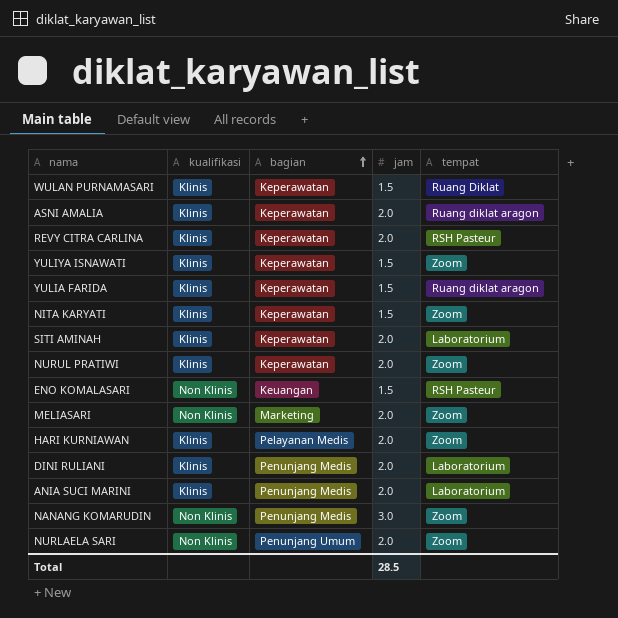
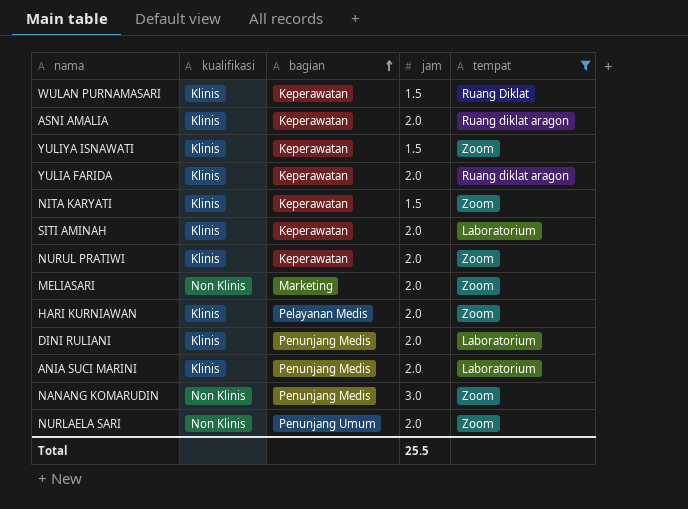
filter: none -> tempat != RSH Pasteur
YULIA FARIDA | jam: 1.5 -> 2.0
Total | jam: 28.5 -> 25.5

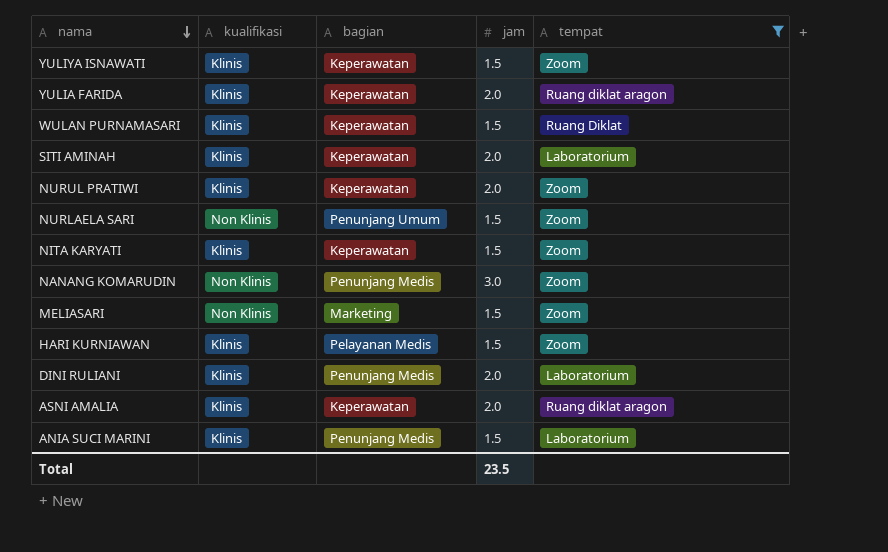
row order: bagian ascending -> nama descending
NURLAELA SARI | jam: 2.0 -> 1.5
MELIASARI | jam: 2.0 -> 1.5
HARI KURNIAWAN | jam: 2.0 -> 1.5
ANIA SUCI MARINI | jam: 2.0 -> 1.5
Total | jam: 25.5 -> 23.5

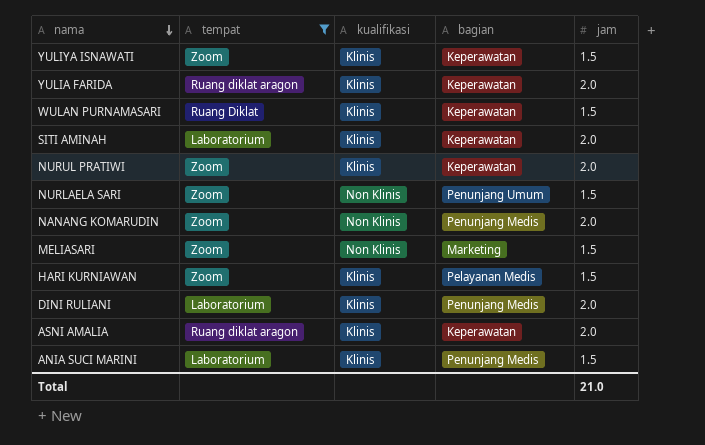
column tempat | position: 5 -> 2
row NITA KARYATI: Klinis | Keperawatan | 1.5 | Zoom -> none
NANANG KOMARUDIN | jam: 3.0 -> 2.0
Total | jam: 23.5 -> 21.0

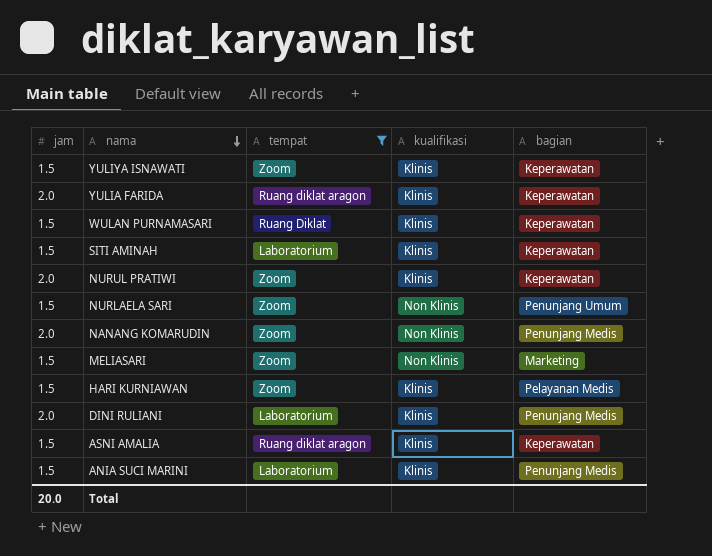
column jam | position: 5 -> 1
SITI AMINAH | jam: 2.0 -> 1.5
ASNI AMALIA | jam: 2.0 -> 1.5
Total | jam: 21.0 -> 20.0

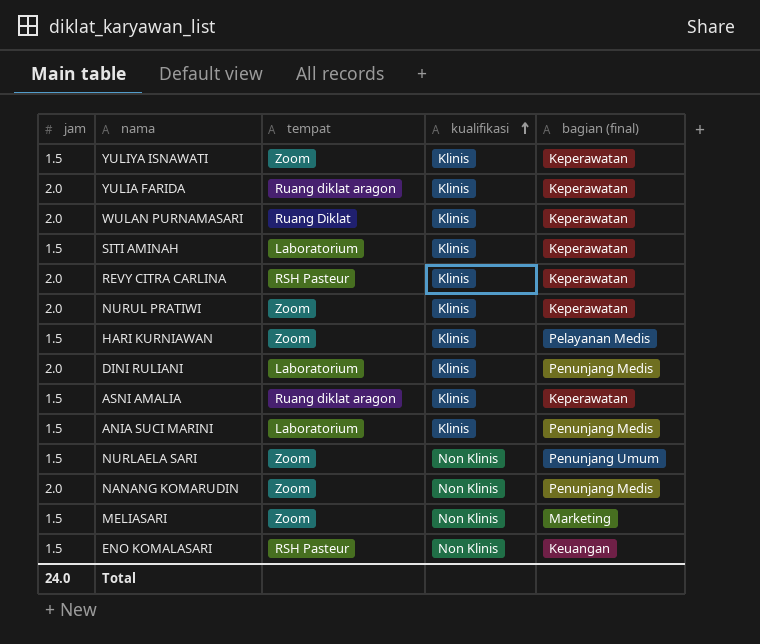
filter: tempat != RSH Pasteur -> none
row order: nama descending -> kualifikasi ascending
column name: bagian -> bagian (final)
WULAN PURNAMASARI | jam: 1.5 -> 2.0
Total | jam: 20.0 -> 24.0

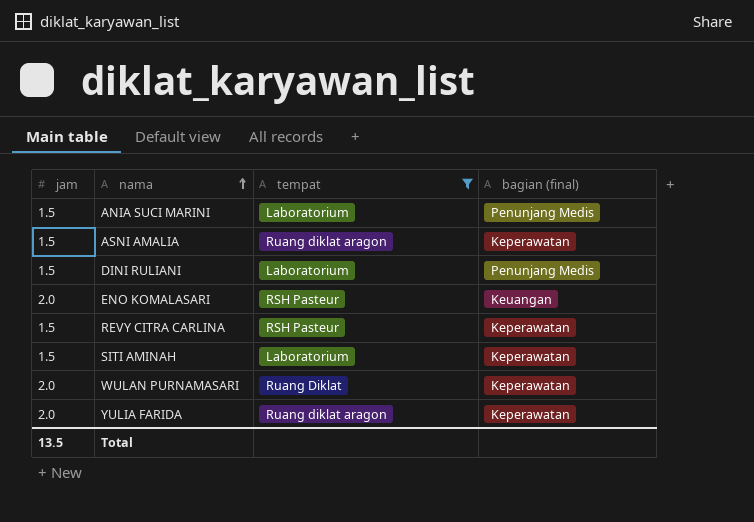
filter: none -> tempat != Zoom
row order: kualifikasi ascending -> nama ascending
column kualifikasi | position: 4 -> none
DINI RULIANI | jam: 2.0 -> 1.5
ENO KOMALASARI | jam: 1.5 -> 2.0
REVY CITRA CARLINA | jam: 2.0 -> 1.5
Total | jam: 24.0 -> 13.5

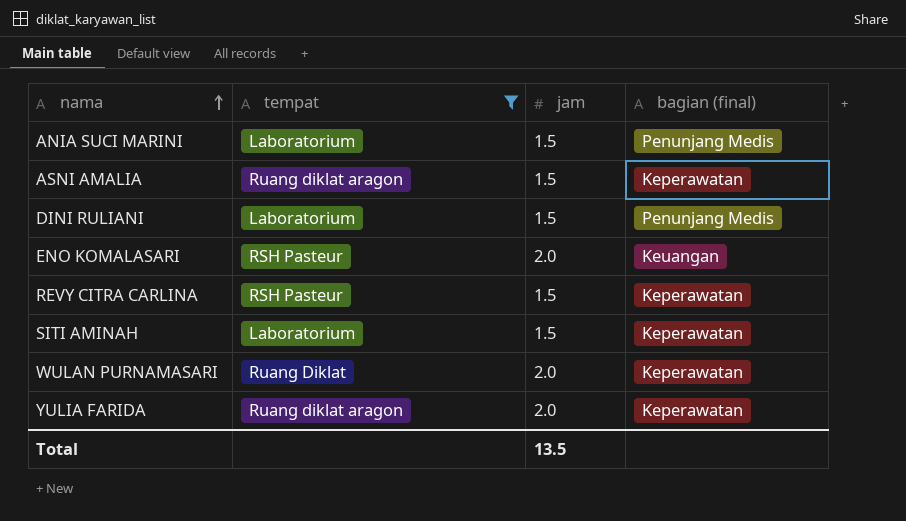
column jam | position: 1 -> 3

